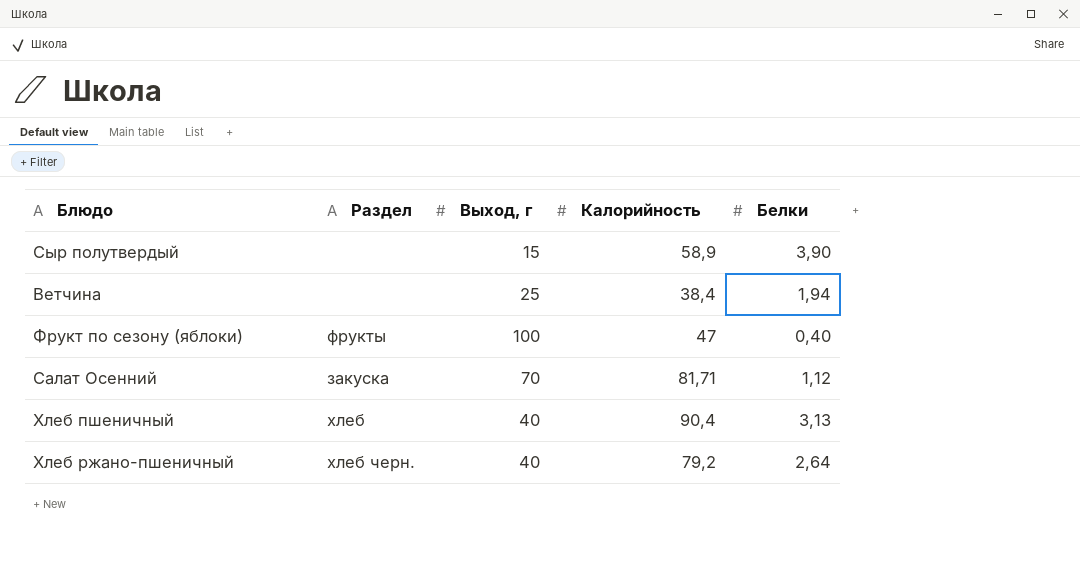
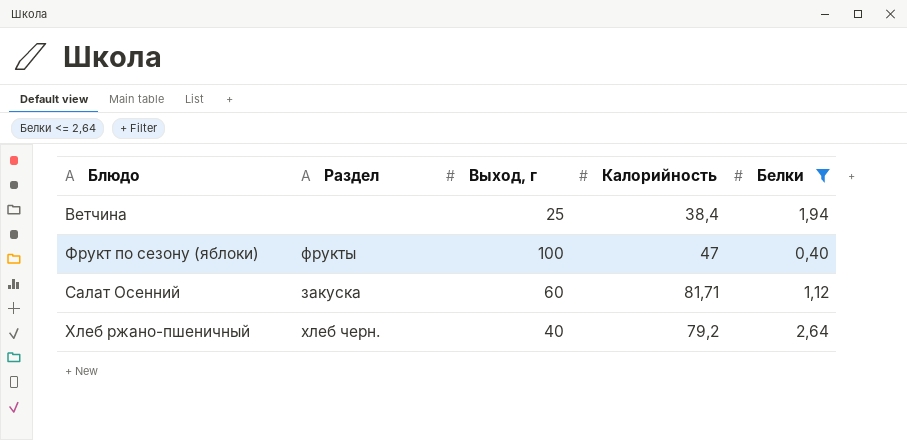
filter: none -> Белки <= 2,64
Салат Осенний | Выход, г: 70 -> 60

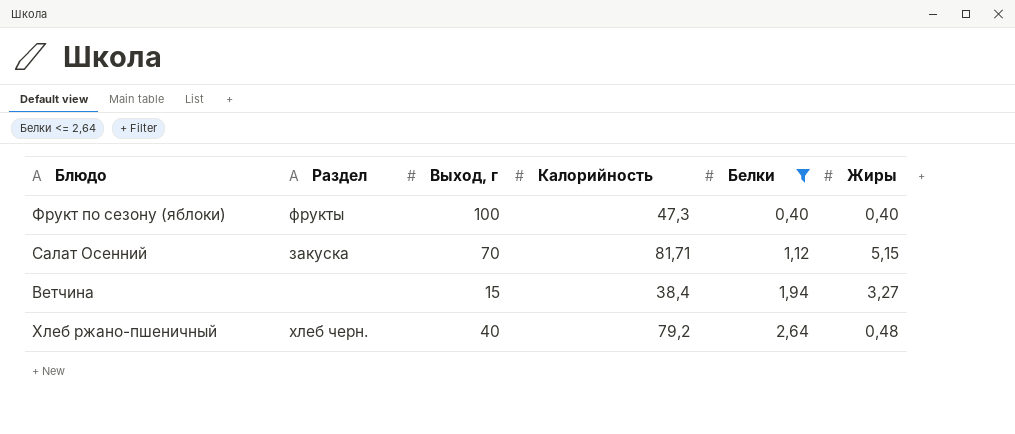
row order: none -> Белки ascending
column Жиры | position: none -> 6
Фрукт по сезону (яблоки) | Калорийность: 47 -> 47,3
Салат Осенний | Выход, г: 60 -> 70
Ветчина | Выход, г: 25 -> 15

